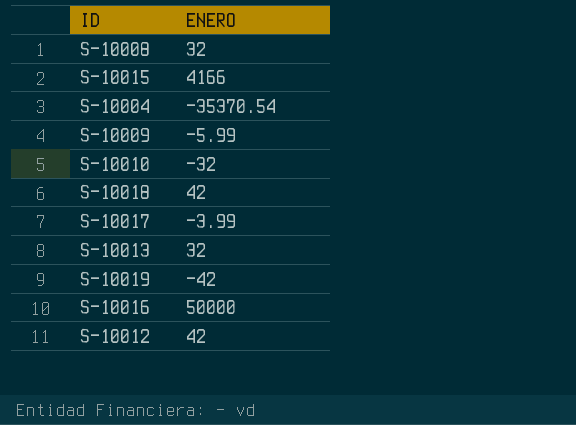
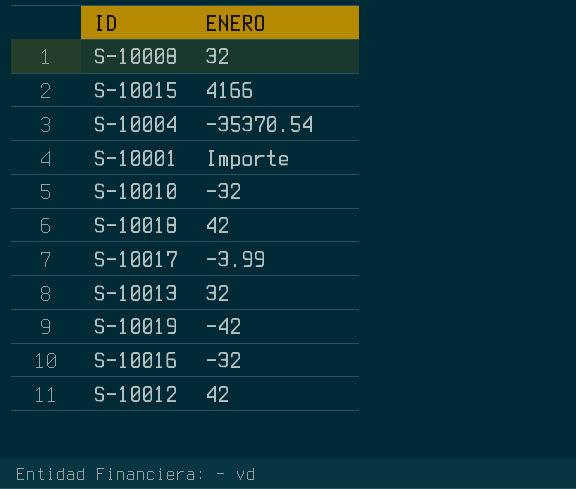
row S-10009: -5.99 -> none
row S-10001: none -> Importe
S-10016 | ENERO: 50000 -> -32

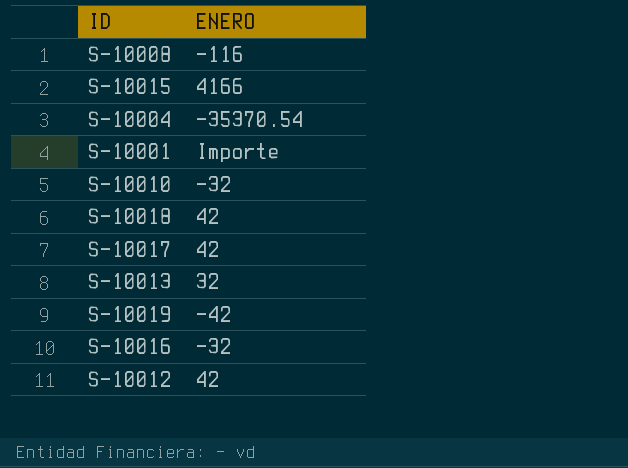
S-10008 | ENERO: 32 -> -116
S-10017 | ENERO: -3.99 -> 42

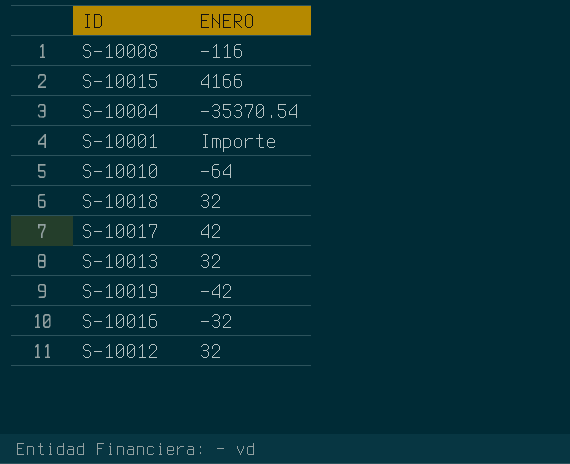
S-10010 | ENERO: -32 -> -64
S-10018 | ENERO: 42 -> 32
S-10012 | ENERO: 42 -> 32

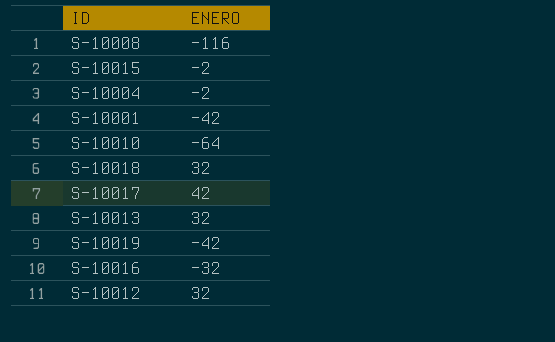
S-10015 | ENERO: 4166 -> -2
S-10004 | ENERO: -35370.54 -> -2
S-10001 | ENERO: Importe -> -42

